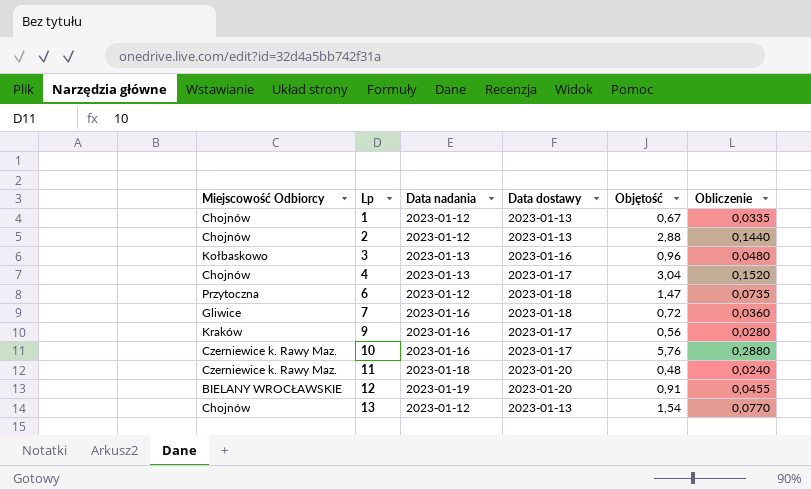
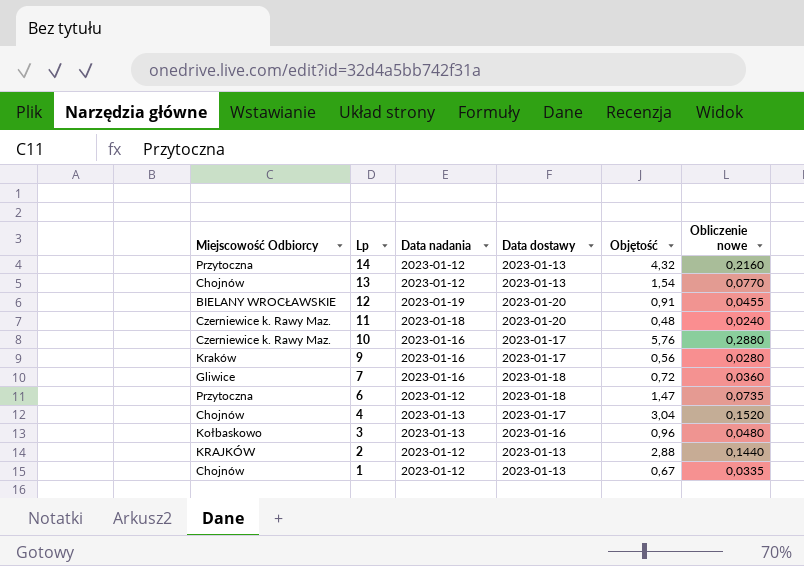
row order: Lp ascending -> Lp descending
column name: Obliczenie -> Obliczenie nowe
row 14: none -> Przytoczna | 2023-01-12 | 2023-01-13 | 4,32 | 0,2160
2 | Miejscowość Odbiorcy: Chojnów -> KRAJKÓW

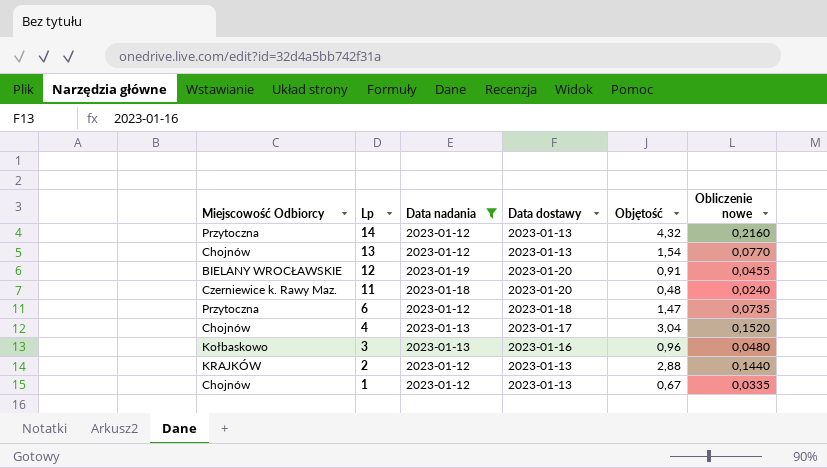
filter: none -> Data nadania != 2023-01-16

